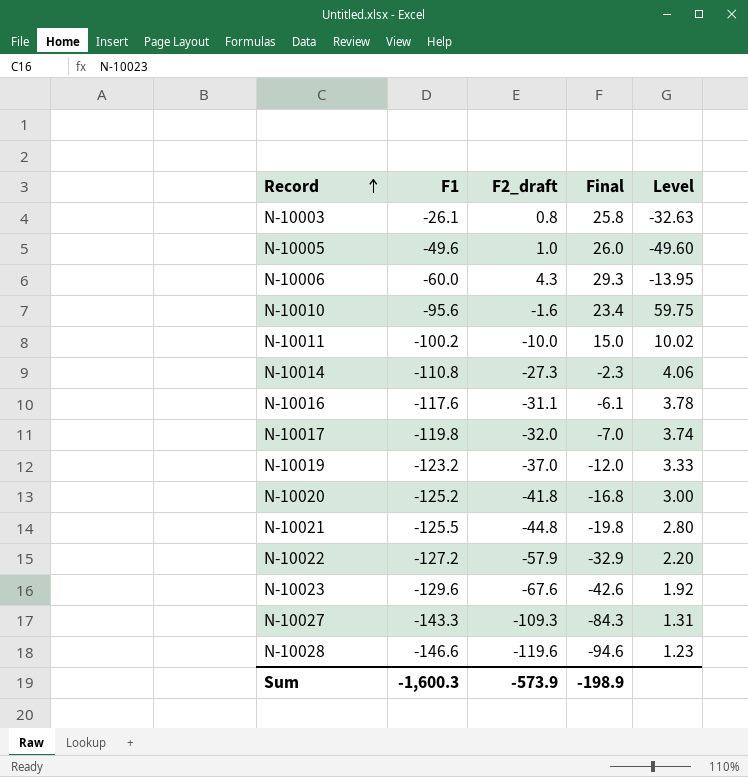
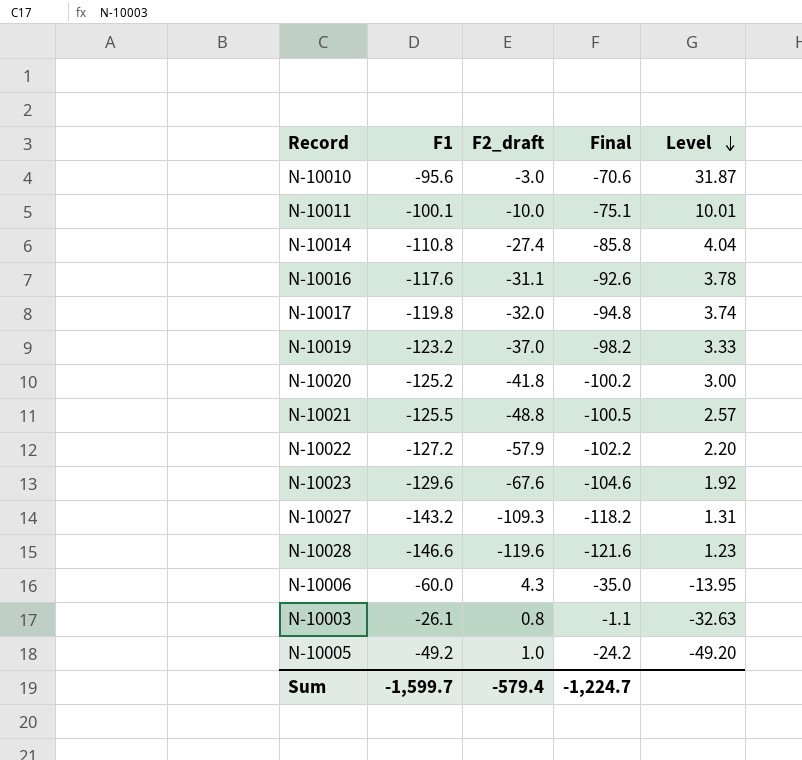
row order: Record ascending -> Level descending
column Final | formula: [F2_draft] + 25 -> [F1] + 25
N-10010 | F2_draft: -1.6 -> -3.0
N-10010 | Level: 59.75 -> 31.87
N-10011 | F1: -100.2 -> -100.1
N-10011 | Level: 10.02 -> 10.01
N-10014 | F2_draft: -27.3 -> -27.4
N-10014 | Level: 4.06 -> 4.04
N-10021 | F2_draft: -44.8 -> -48.8
N-10021 | Level: 2.80 -> 2.57
N-10027 | F1: -143.3 -> -143.2
N-10005 | F1: -49.6 -> -49.2
N-10005 | Level: -49.60 -> -49.20
Sum | F1: -1,600.3 -> -1,599.7
Sum | F2_draft: -573.9 -> -579.4
Sum | Final: -198.9 -> -1,224.7

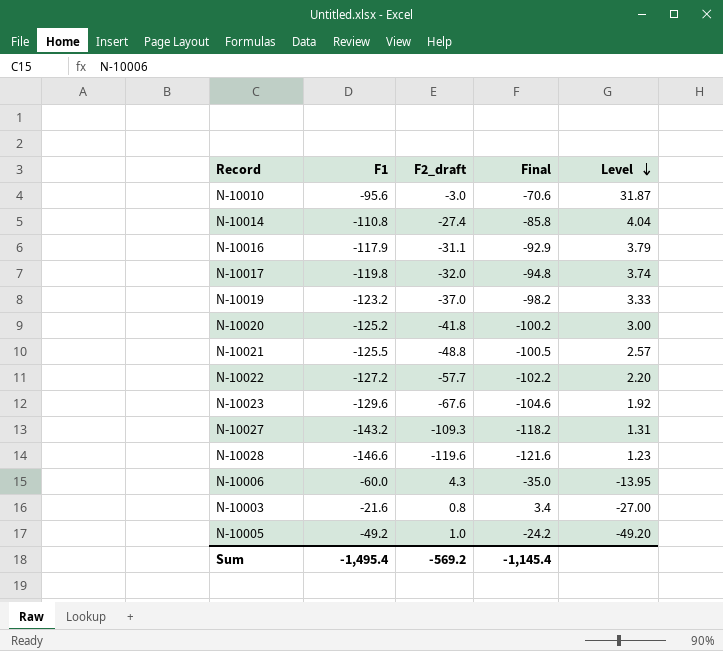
row N-10011: -100.1 | -10.0 | -75.1 | 10.01 -> none
N-10016 | F1: -117.6 -> -117.9
N-10016 | Final: -92.6 -> -92.9
N-10016 | Level: 3.78 -> 3.79
N-10022 | F2_draft: -57.9 -> -57.7
N-10003 | F1: -26.1 -> -21.6
N-10003 | Final: -1.1 -> 3.4
N-10003 | Level: -32.63 -> -27.00
Sum | F1: -1,599.7 -> -1,495.4
Sum | F2_draft: -579.4 -> -569.2
Sum | Final: -1,224.7 -> -1,145.4

